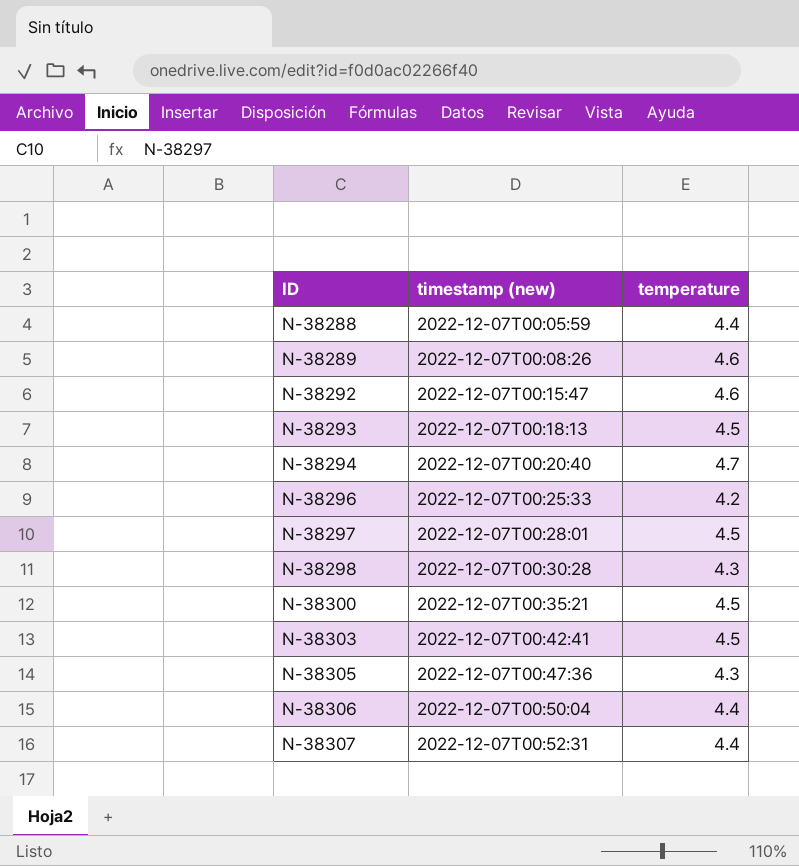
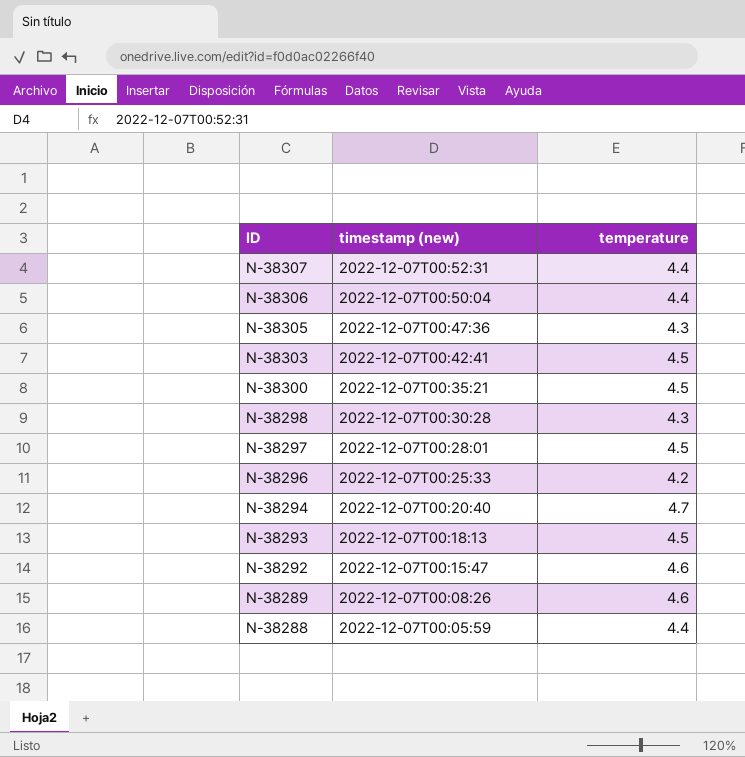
row order: ID ascending -> ID descending

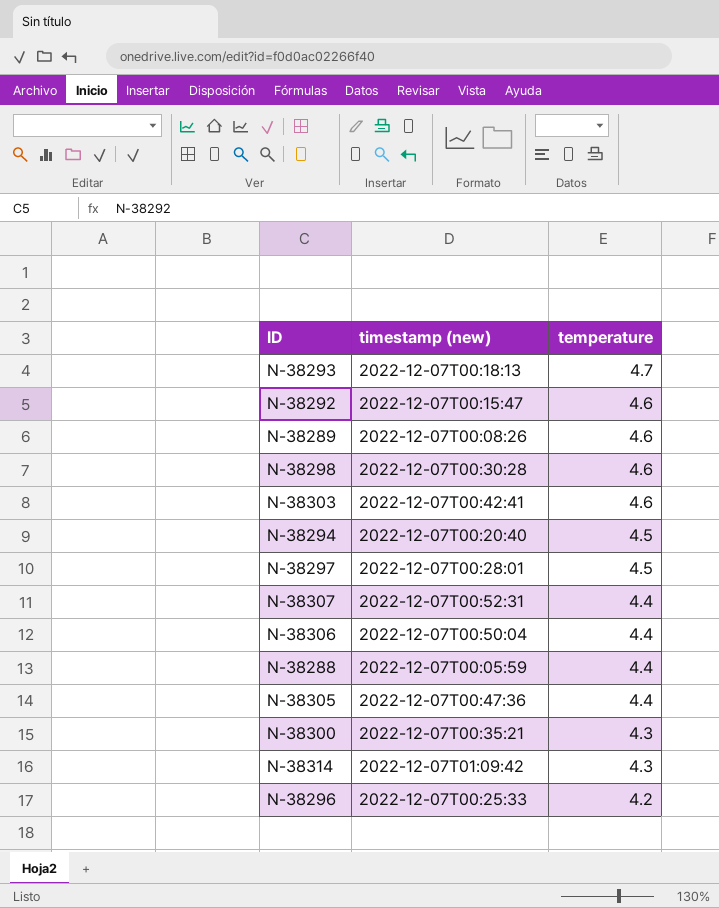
row order: ID descending -> temperature descending
N-38293 | temperature: 4.5 -> 4.7
N-38298 | temperature: 4.3 -> 4.6
N-38303 | temperature: 4.5 -> 4.6
N-38294 | temperature: 4.7 -> 4.5
N-38305 | temperature: 4.3 -> 4.4
N-38300 | temperature: 4.5 -> 4.3
row N-38314: none -> 2022-12-07T01:09:42 | 4.3

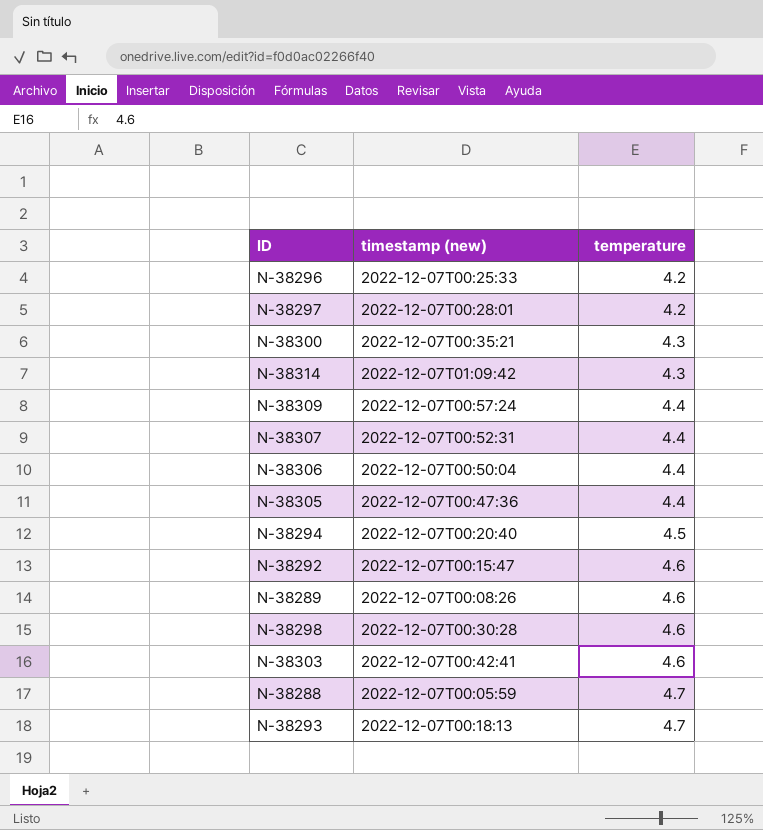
row order: temperature descending -> temperature ascending
N-38297 | temperature: 4.5 -> 4.2
row N-38309: none -> 2022-12-07T00:57:24 | 4.4
N-38288 | temperature: 4.4 -> 4.7

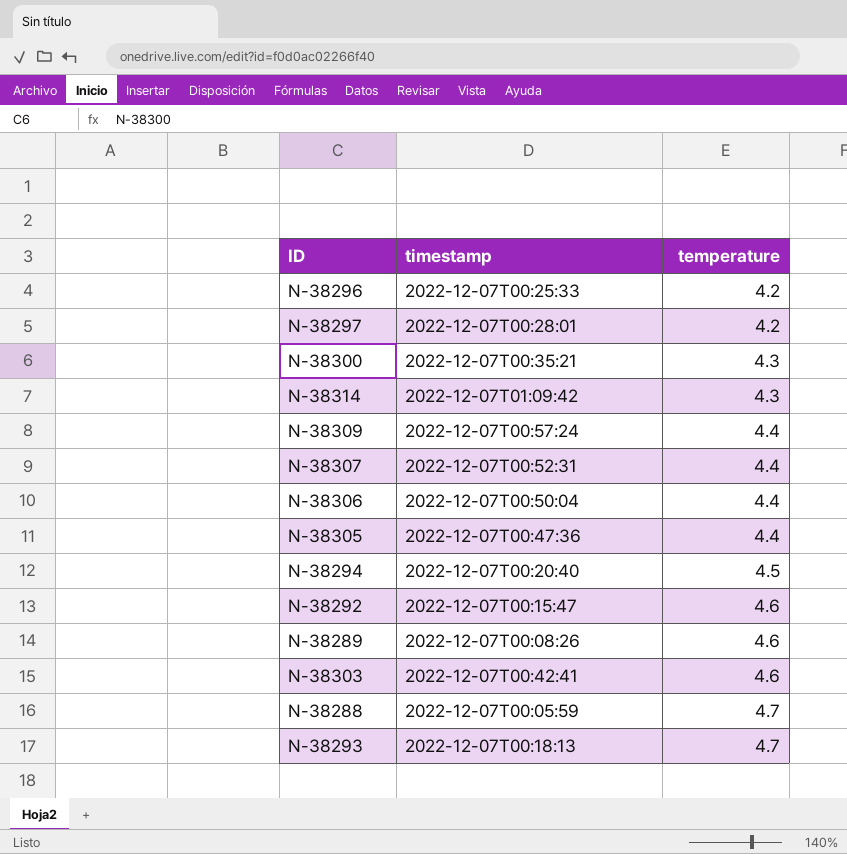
column name: timestamp (new) -> timestamp
row N-38298: 2022-12-07T00:30:28 | 4.6 -> none

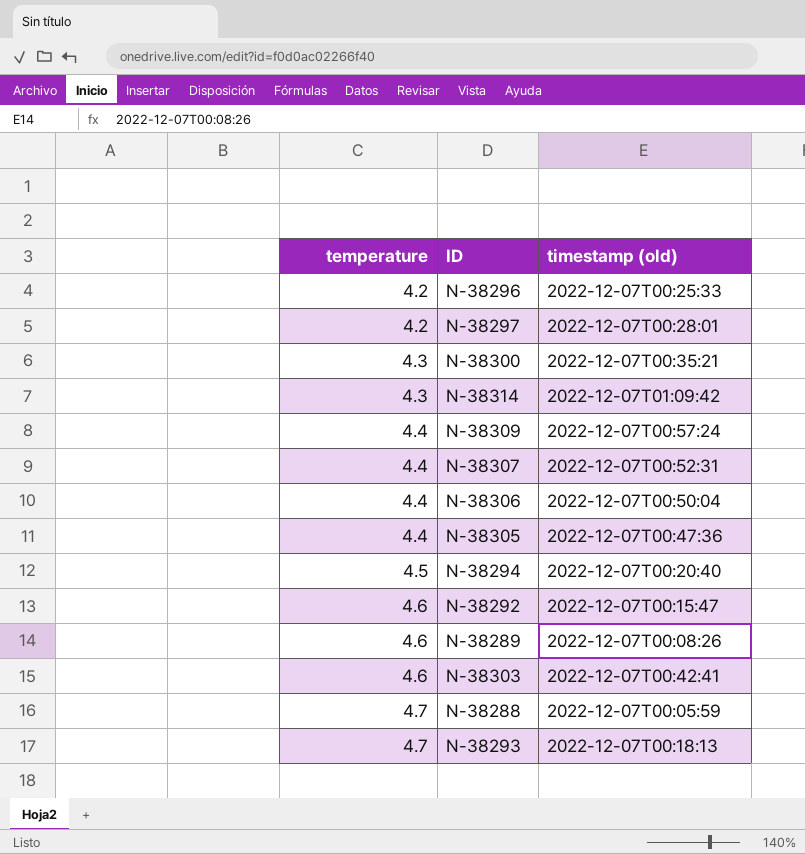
column temperature | position: 3 -> 1
column name: timestamp -> timestamp (old)

